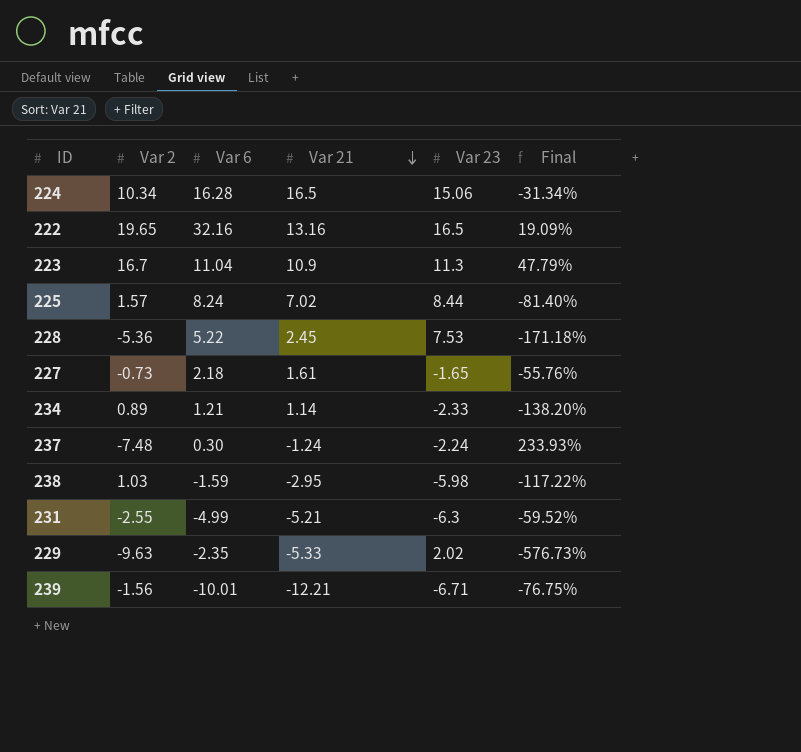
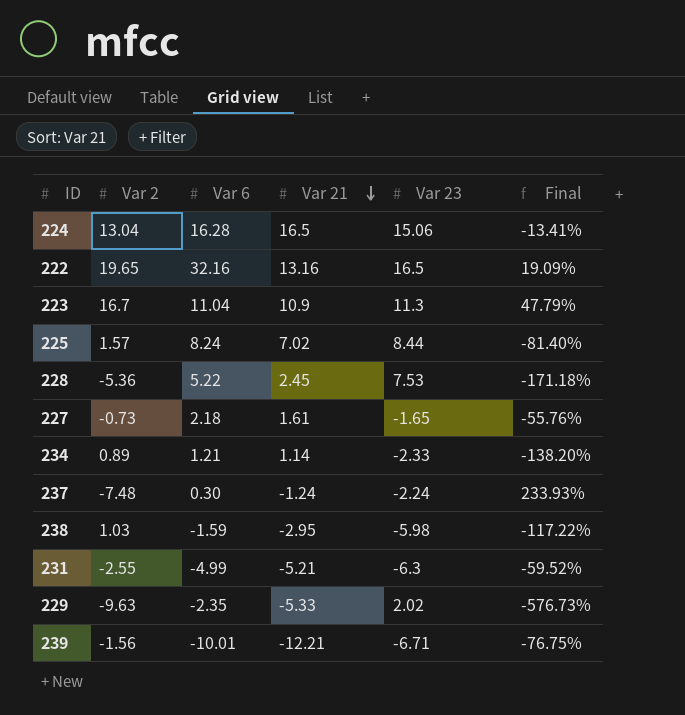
224 | Var 2: 10.34 -> 13.04
224 | Final: -31.34% -> -13.41%

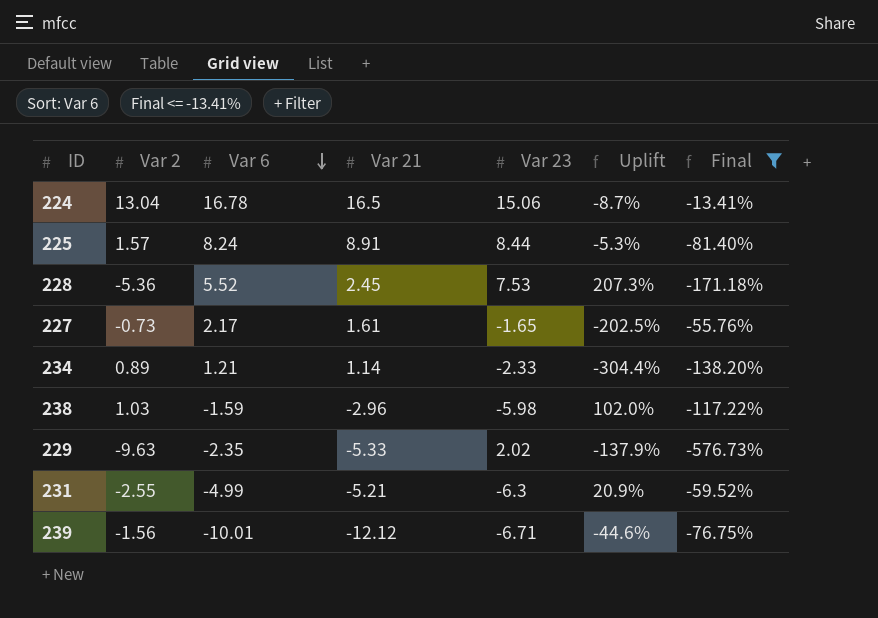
filter: none -> Final <= -13.41%
row order: Var 21 descending -> Var 6 descending
column Uplift | formula: none -> ([Var 23] - [Var 21]) / [Var 21]
224 | Var 6: 16.28 -> 16.78
225 | Var 21: 7.02 -> 8.91
228 | Var 6: 5.22 -> 5.52
227 | Var 6: 2.18 -> 2.17
238 | Var 21: -2.95 -> -2.96
239 | Var 21: -12.21 -> -12.12

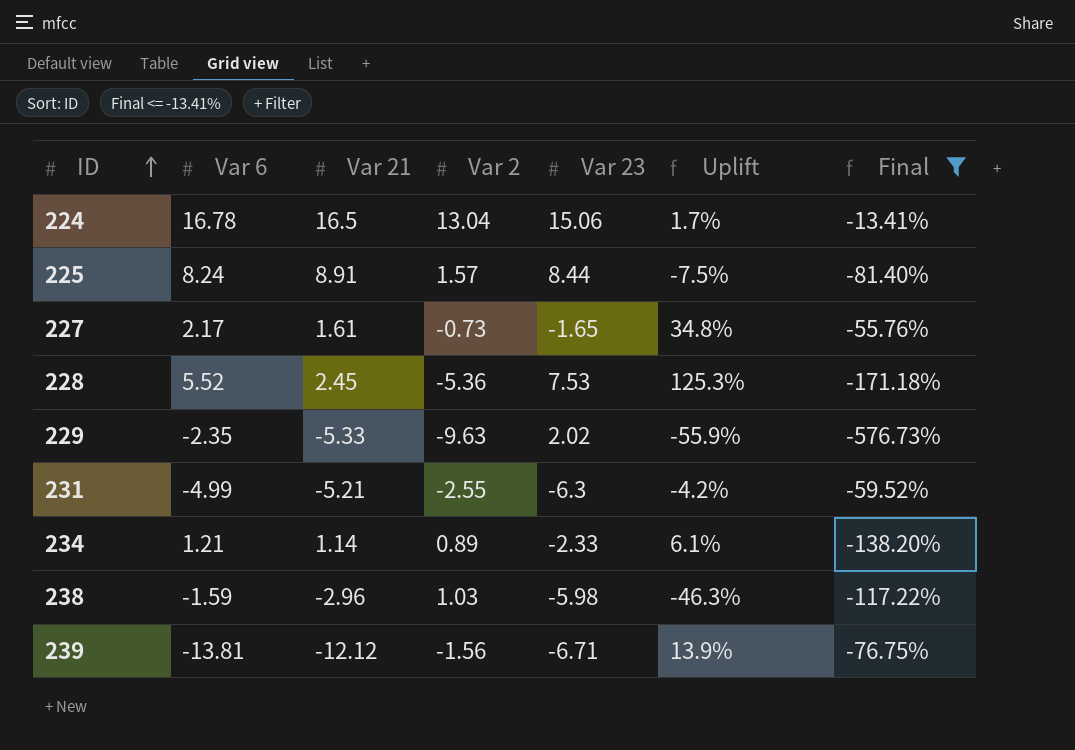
row order: Var 6 descending -> ID ascending
column Var 2 | position: 2 -> 4
column Uplift | formula: ([Var 23] - [Var 21]) / [Var 21] -> ([Var 6] - [Var 21]) / [Var 21]
239 | Var 6: -10.01 -> -13.81

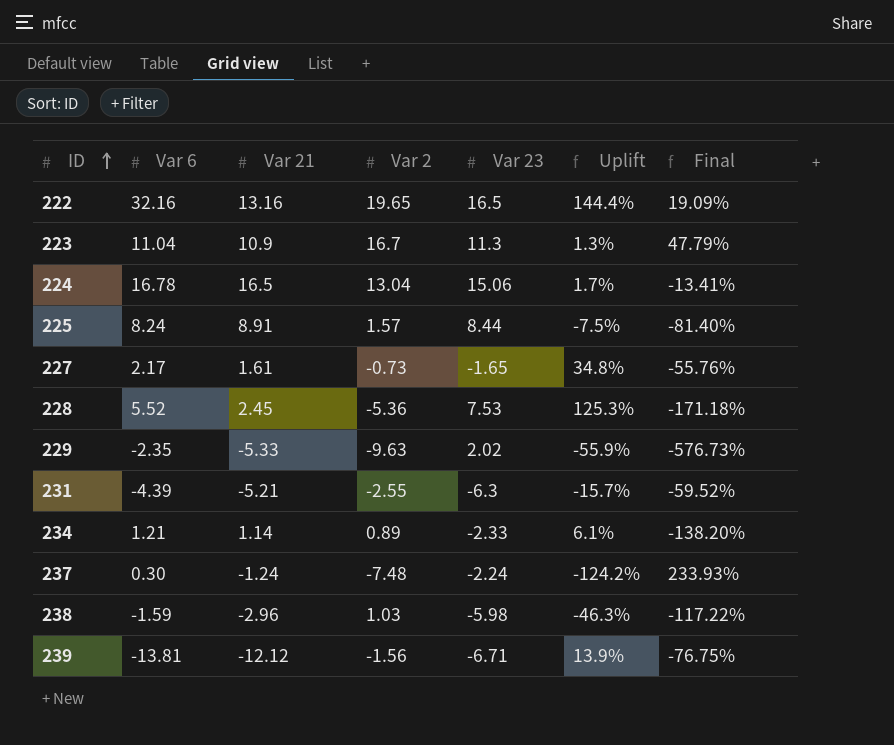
filter: Final <= -13.41% -> none
231 | Var 6: -4.99 -> -4.39
231 | Uplift: -4.2% -> -15.7%

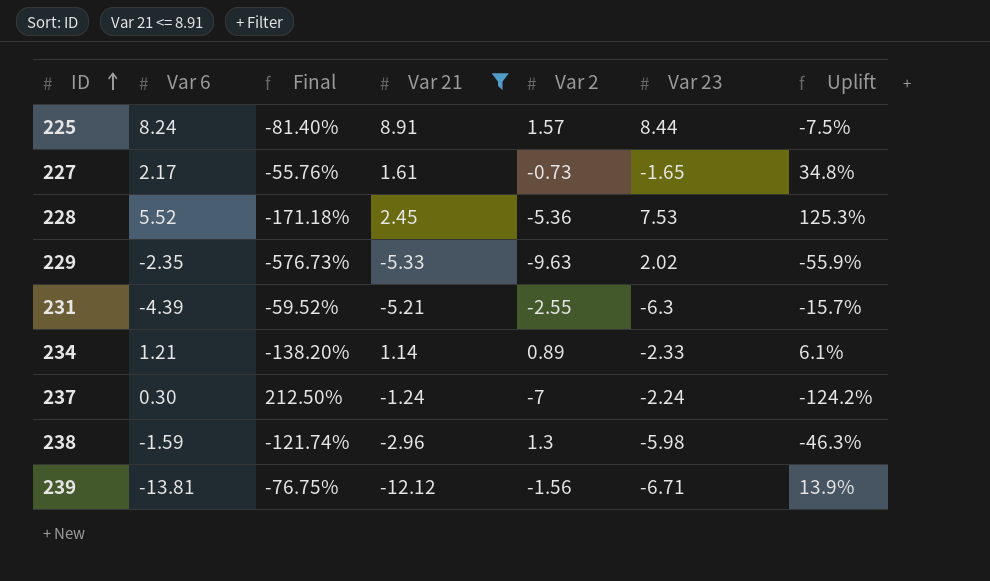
filter: none -> Var 21 <= 8.91
column Final | position: 7 -> 3
237 | Final: 233.93% -> 212.50%
237 | Var 2: -7.48 -> -7
238 | Final: -117.22% -> -121.74%
238 | Var 2: 1.03 -> 1.3

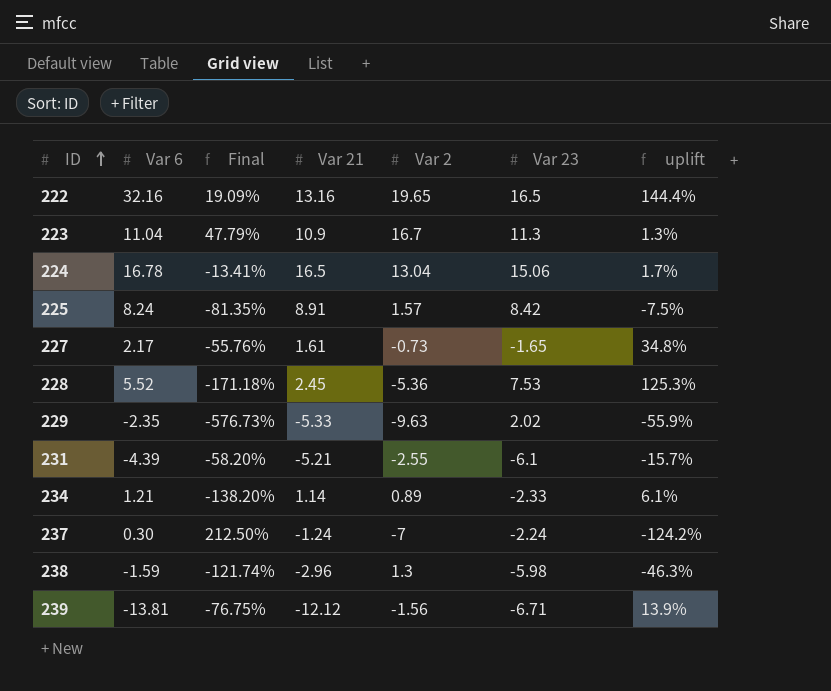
filter: Var 21 <= 8.91 -> none
column name: Uplift -> uplift
225 | Final: -81.40% -> -81.35%
225 | Var 23: 8.44 -> 8.42
231 | Final: -59.52% -> -58.20%
231 | Var 23: -6.3 -> -6.1

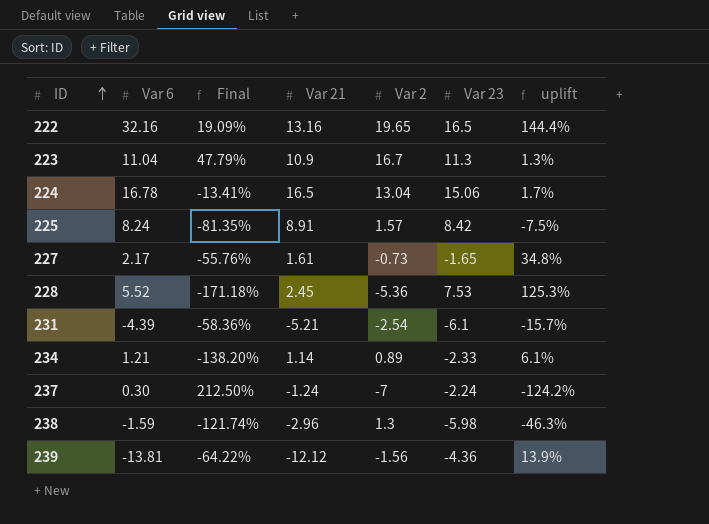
row 229: -2.35 | -576.73% | -5.33 | -9.63 | 2.02 | -55.9% -> none
231 | Final: -58.20% -> -58.36%
231 | Var 2: -2.55 -> -2.54
239 | Final: -76.75% -> -64.22%
239 | Var 23: -6.71 -> -4.36

